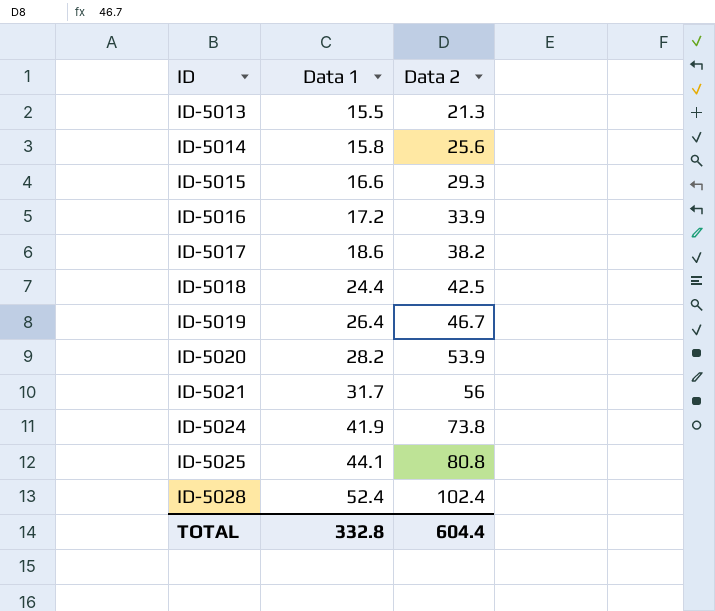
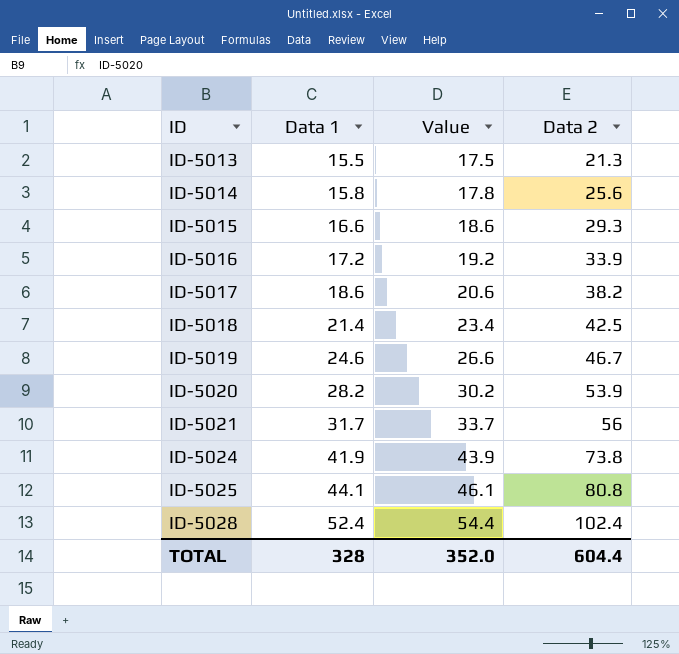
column Value | formula: none -> [Data 1] + 2
ID-5018 | Data 1: 24.4 -> 21.4
ID-5019 | Data 1: 26.4 -> 24.6
TOTAL | Data 1: 332.8 -> 328

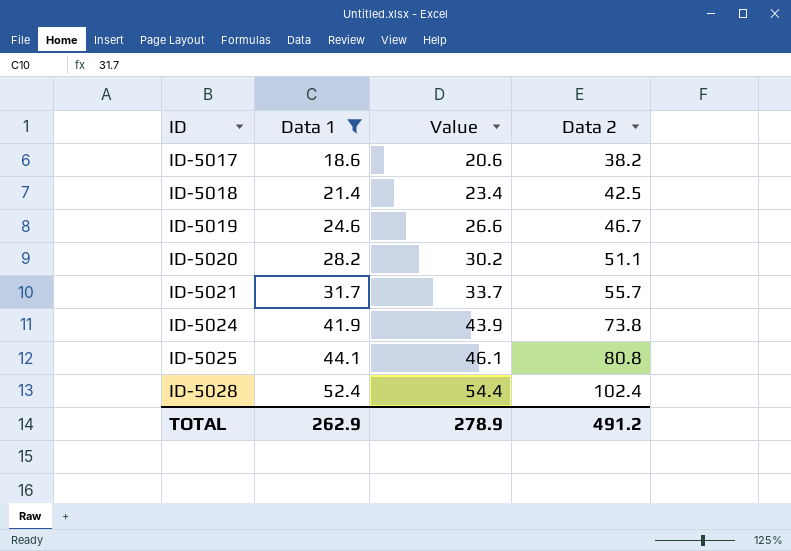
filter: none -> Data 1 >= 18.6
ID-5020 | Data 2: 53.9 -> 51.1
ID-5021 | Data 2: 56 -> 55.7
TOTAL | Data 1: 328 -> 262.9
TOTAL | Value: 352.0 -> 278.9
TOTAL | Data 2: 604.4 -> 491.2

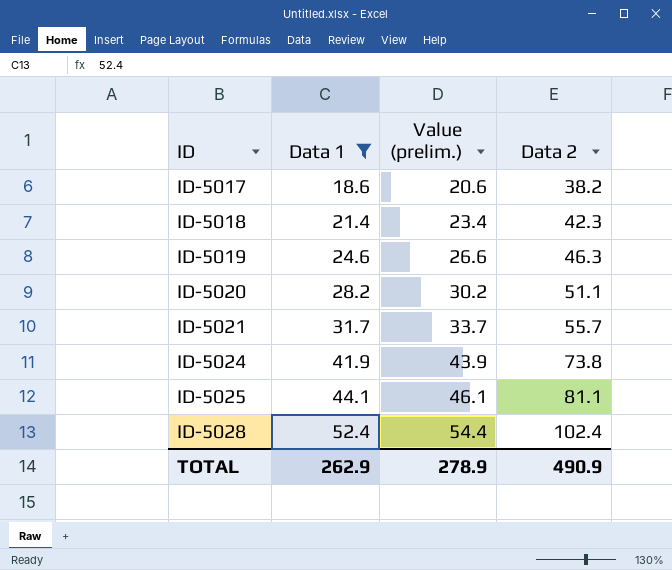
column name: Value -> Value (prelim.)
ID-5018 | Data 2: 42.5 -> 42.3
ID-5019 | Data 2: 46.7 -> 46.3
ID-5025 | Data 2: 80.8 -> 81.1
TOTAL | Data 2: 491.2 -> 490.9

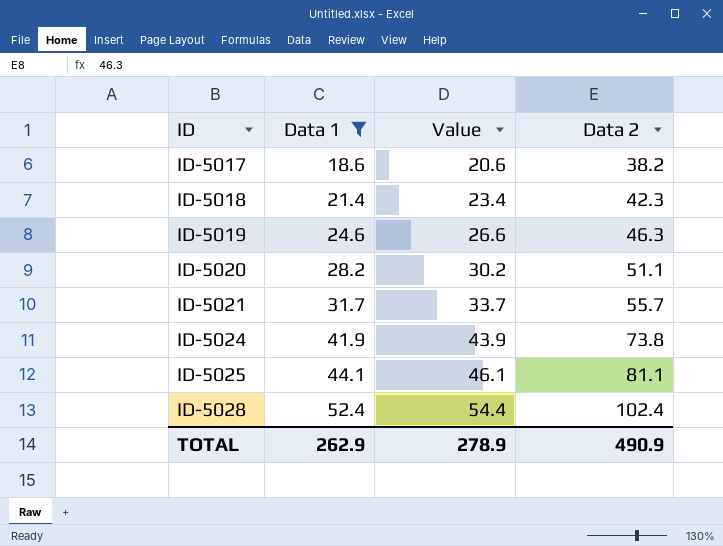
column name: Value (prelim.) -> Value

